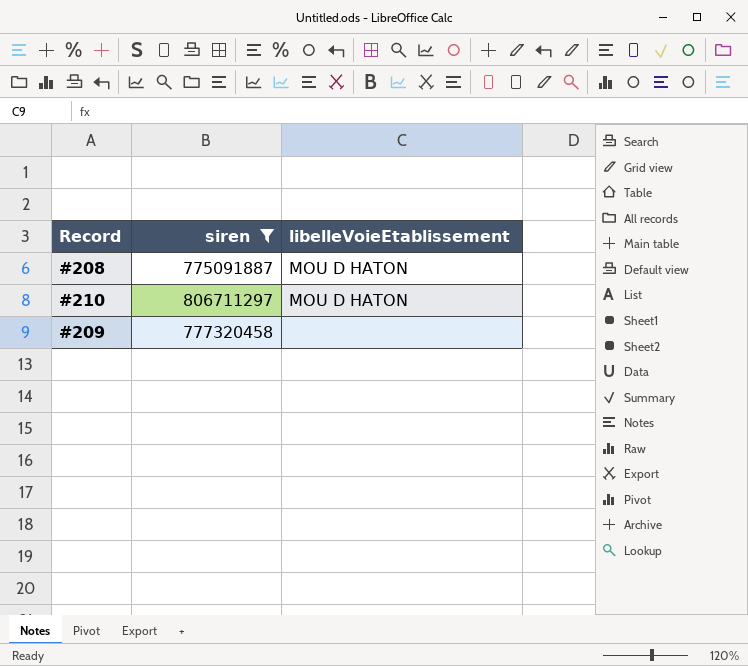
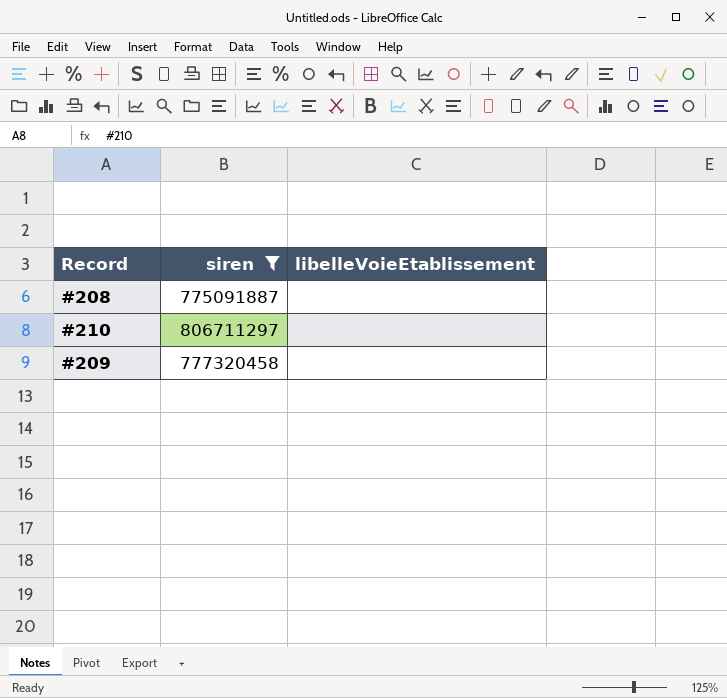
#208 | libelleVoieEtablissement: MOU D HATON -> none
#210 | libelleVoieEtablissement: MOU D HATON -> none

